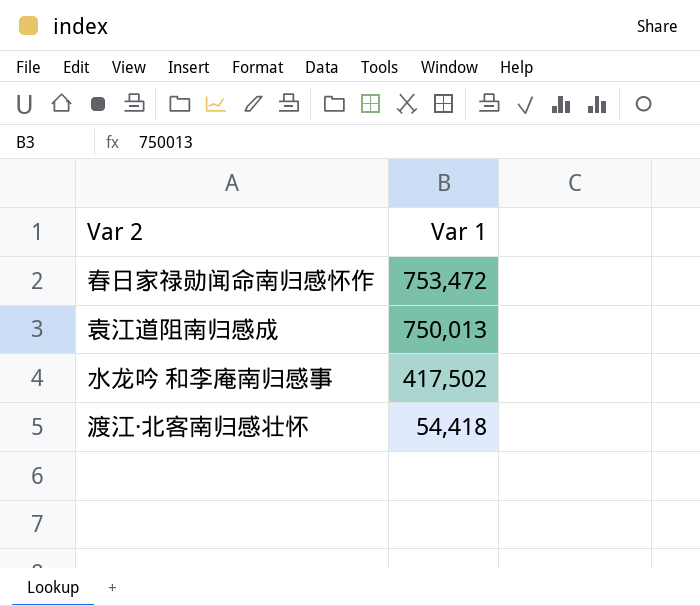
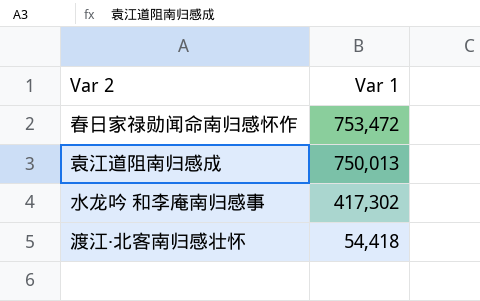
水龙吟 和李庵南归感事 | Var 1: 417,502 -> 417,302

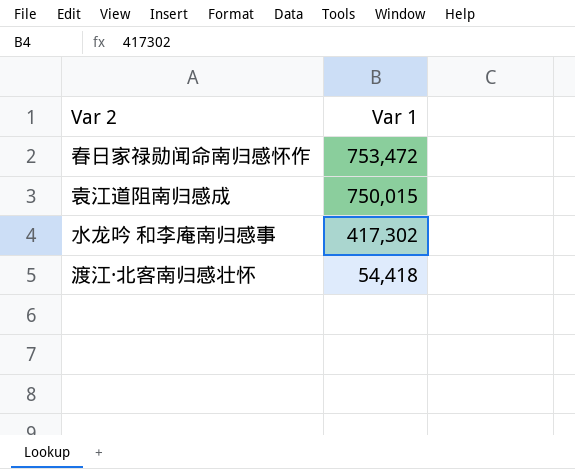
袁江道阻南归感成 | Var 1: 750,013 -> 750,015

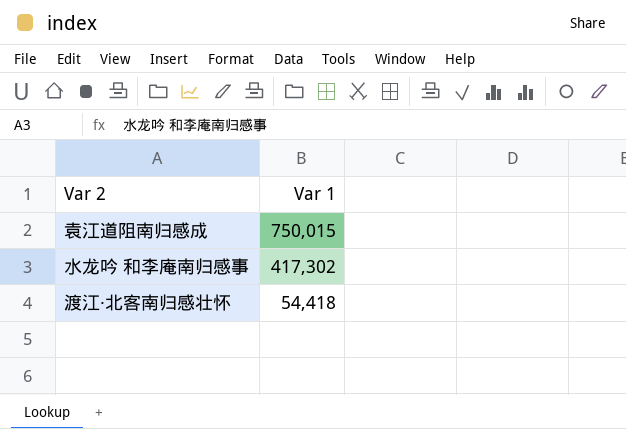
row 春日家禄勋闻命南归感怀作: 753,472 -> none

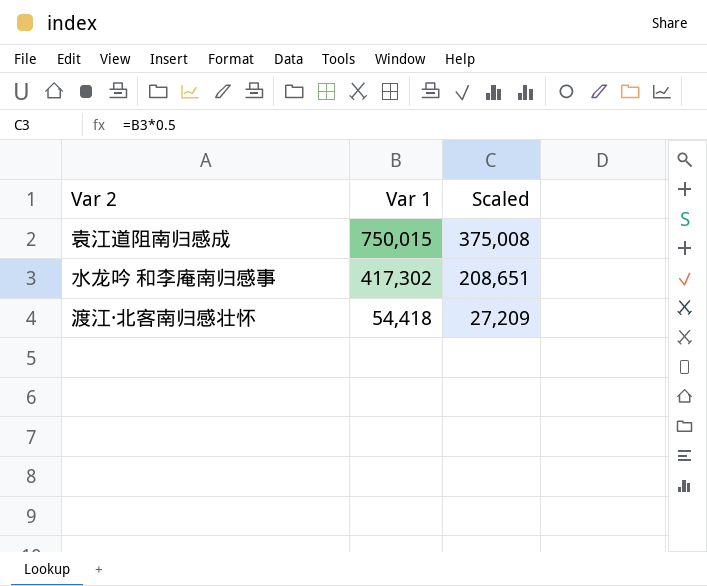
column Scaled | formula: none -> [Var 1] * 0.5

